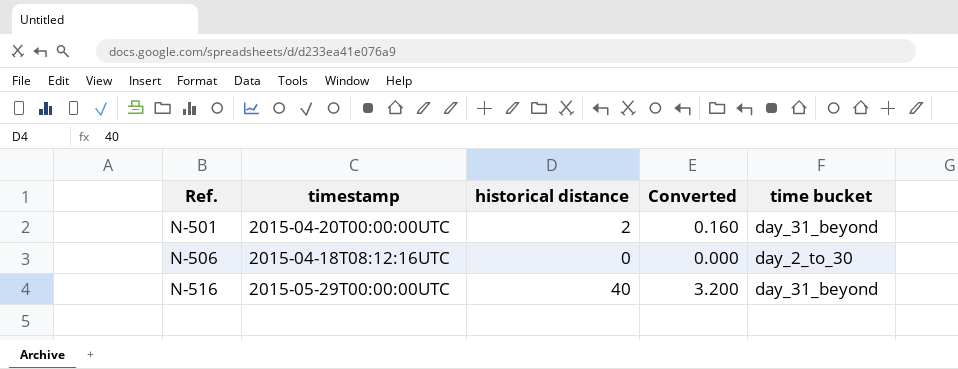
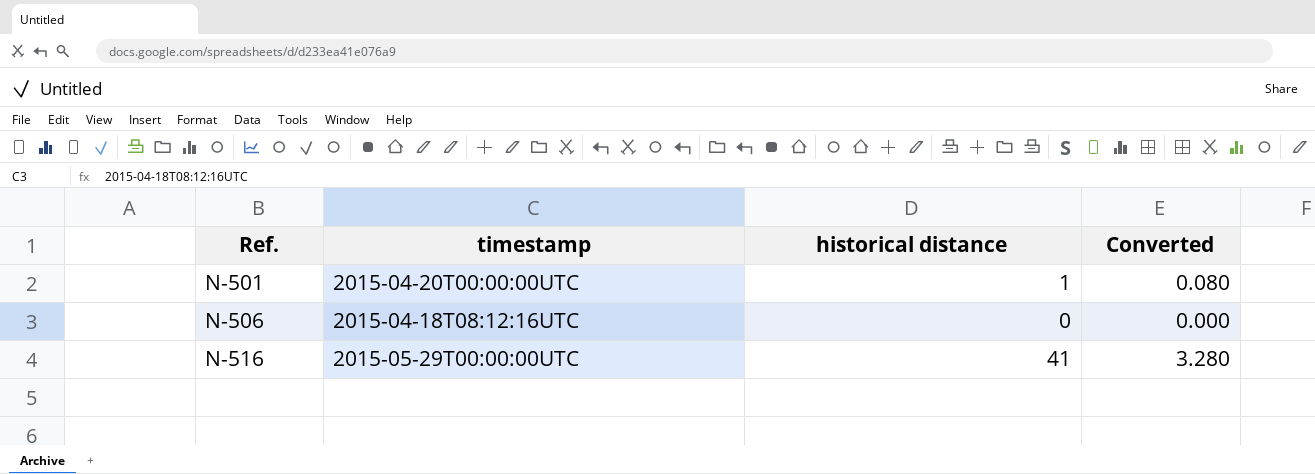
column time bucket | position: 5 -> none
N-501 | historical distance: 2 -> 1
N-501 | Converted: 0.160 -> 0.080
N-516 | historical distance: 40 -> 41
N-516 | Converted: 3.200 -> 3.280

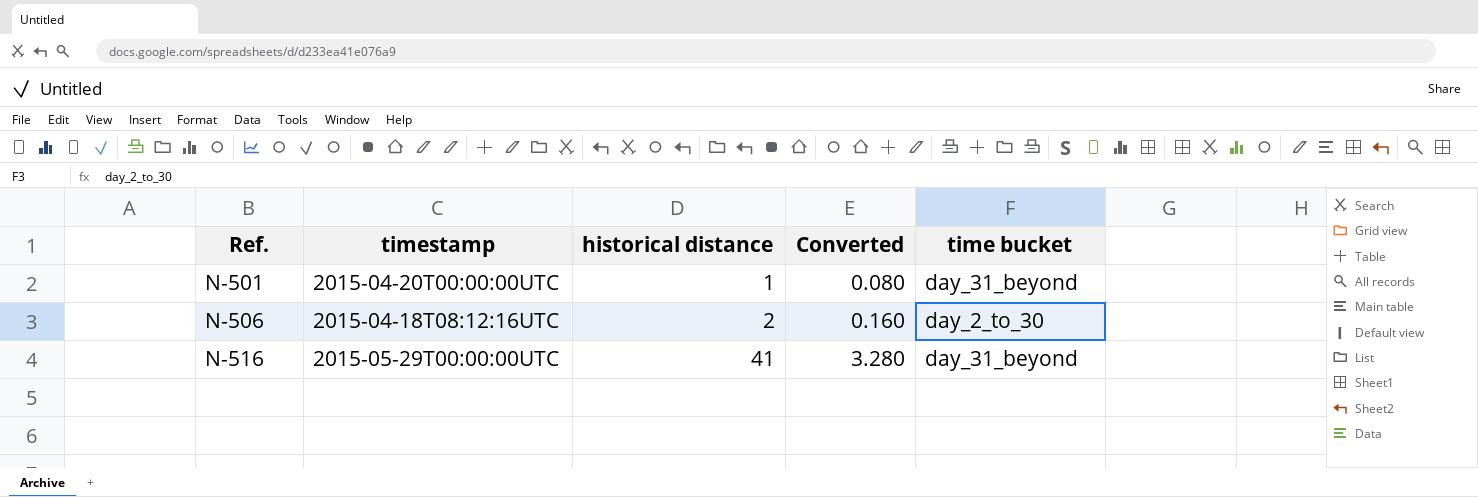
column time bucket | position: none -> 5
N-506 | historical distance: 0 -> 2
N-506 | Converted: 0.000 -> 0.160

